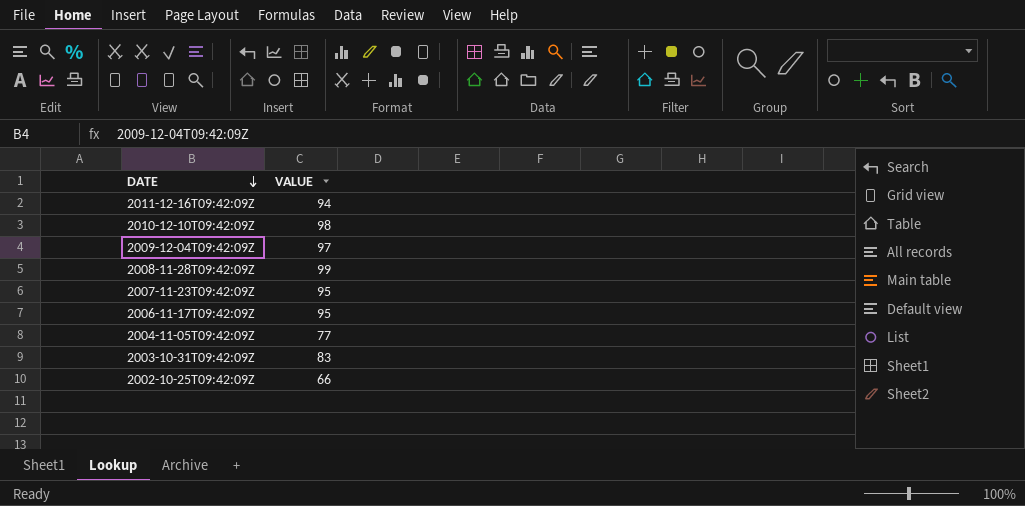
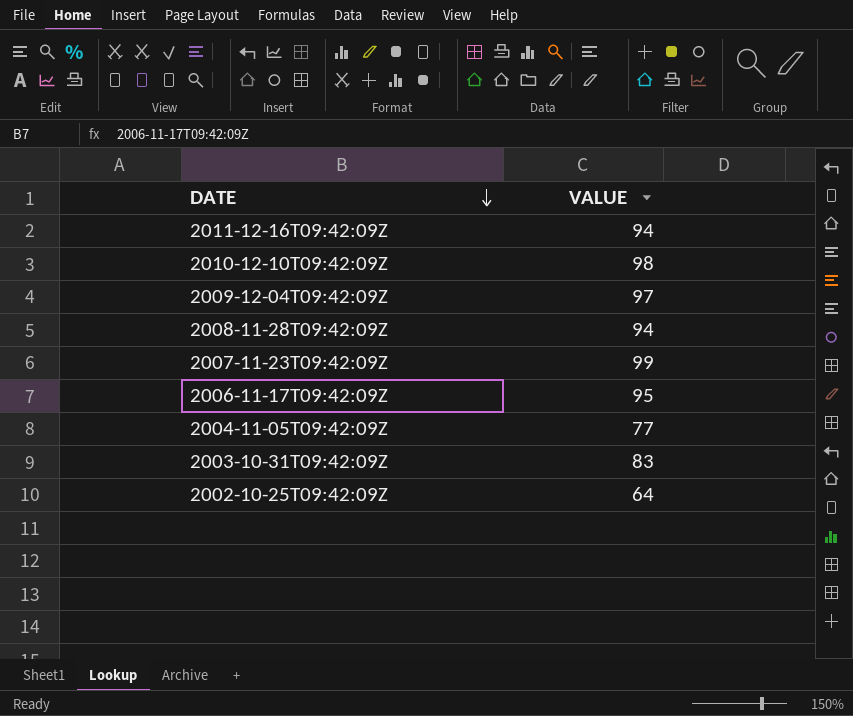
2008-11-28T09:42:09Z | VALUE: 99 -> 94
2007-11-23T09:42:09Z | VALUE: 95 -> 99
2002-10-25T09:42:09Z | VALUE: 66 -> 64

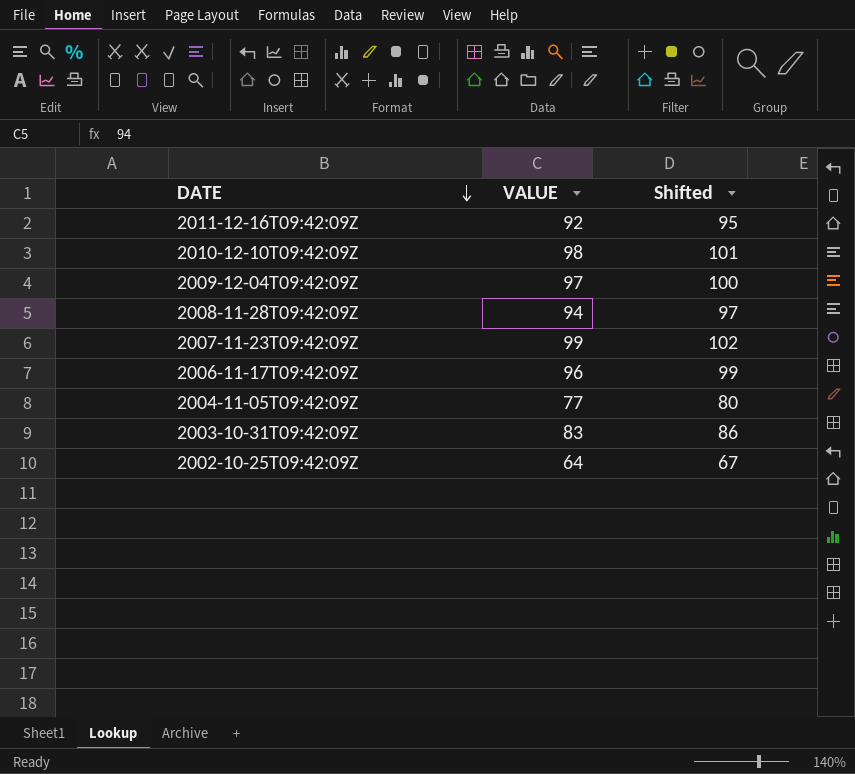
column Shifted | formula: none -> [VALUE] + 3
2011-12-16T09:42:09Z | VALUE: 94 -> 92
2006-11-17T09:42:09Z | VALUE: 95 -> 96

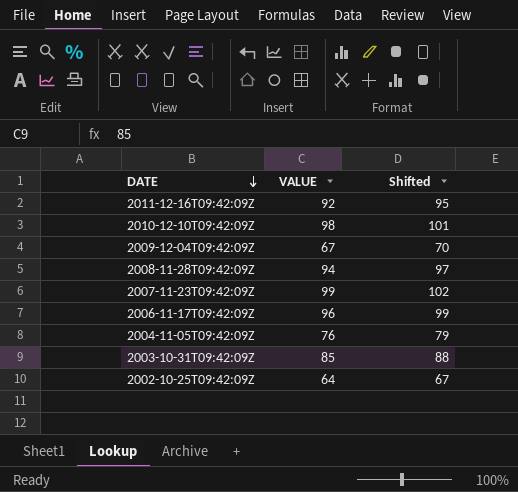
2009-12-04T09:42:09Z | VALUE: 97 -> 67
2009-12-04T09:42:09Z | Shifted: 100 -> 70
2004-11-05T09:42:09Z | VALUE: 77 -> 76
2004-11-05T09:42:09Z | Shifted: 80 -> 79
2003-10-31T09:42:09Z | VALUE: 83 -> 85
2003-10-31T09:42:09Z | Shifted: 86 -> 88

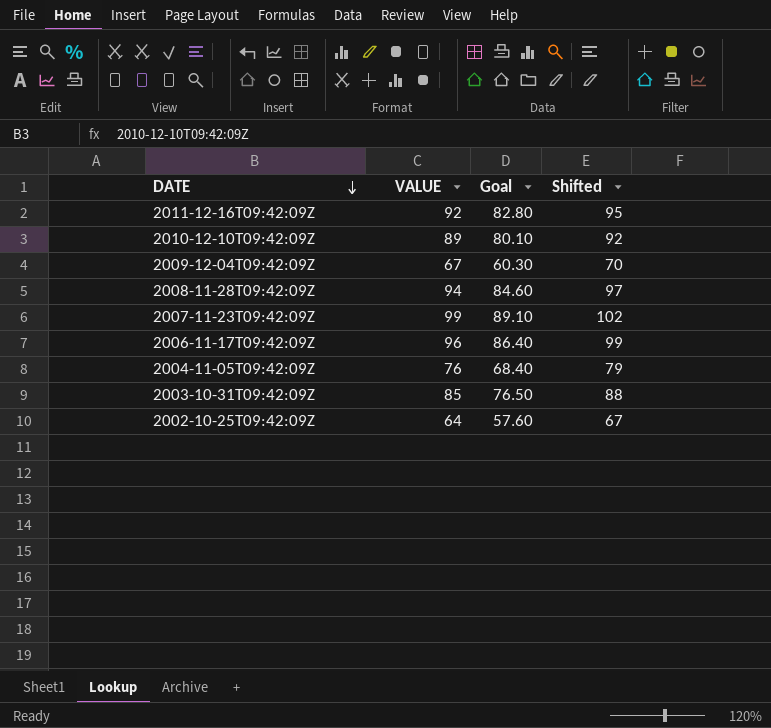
column Goal | formula: none -> [VALUE] * 0.9
2010-12-10T09:42:09Z | VALUE: 98 -> 89
2010-12-10T09:42:09Z | Shifted: 101 -> 92

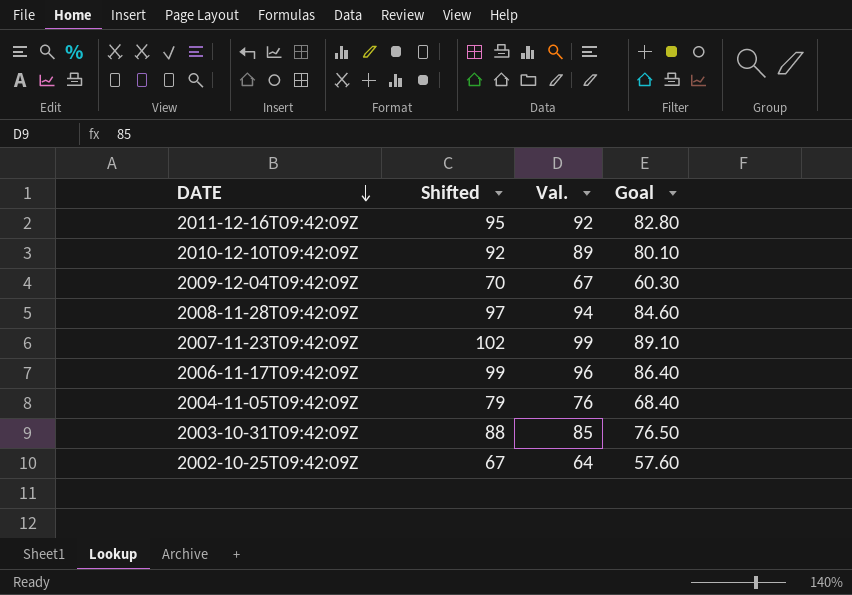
column Shifted | position: 4 -> 2
column name: VALUE -> Val.

